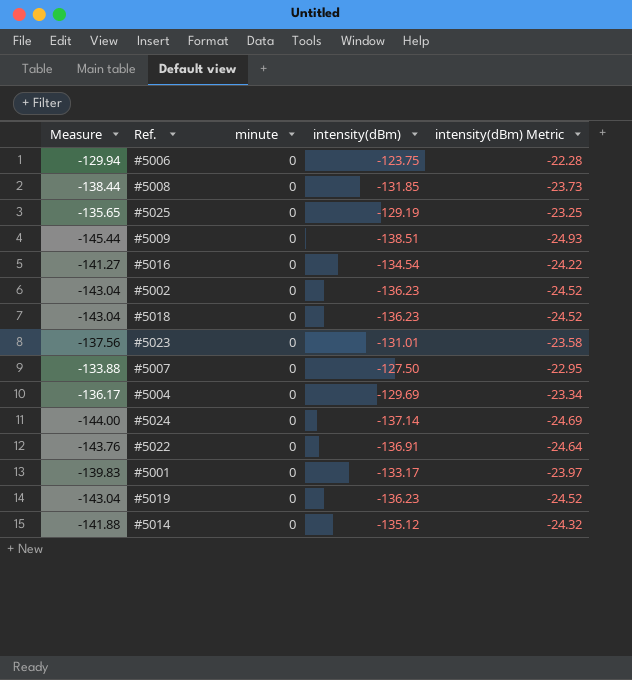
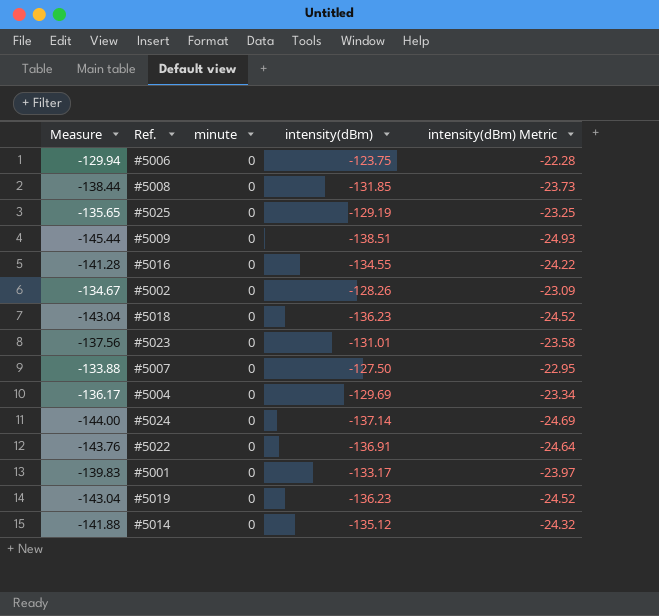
#5016 | Measure: -141.27 -> -141.28
#5016 | intensity(dBm): -134.54 -> -134.55
#5002 | Measure: -143.04 -> -134.67
#5002 | intensity(dBm): -136.23 -> -128.26
#5002 | intensity(dBm) Metric: -24.52 -> -23.09

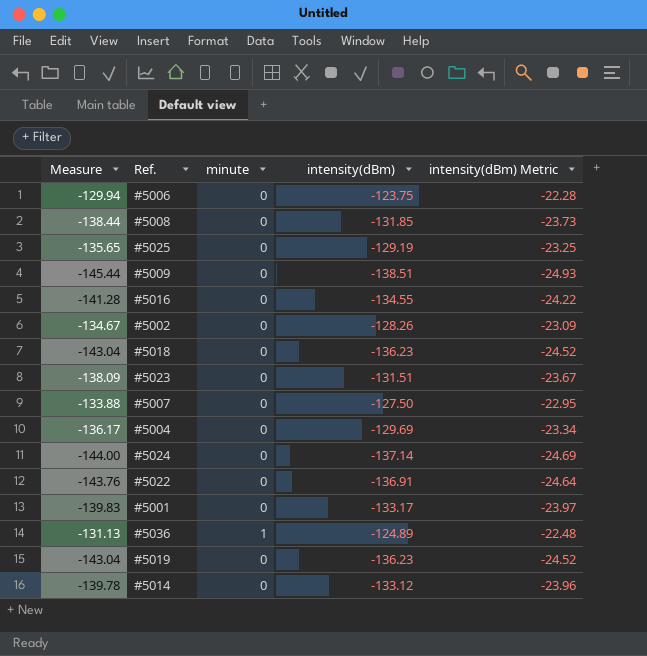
#5023 | Measure: -137.56 -> -138.09
#5023 | intensity(dBm): -131.01 -> -131.51
#5023 | intensity(dBm) Metric: -23.58 -> -23.67
row #5036: none -> -131.13 | 1 | -124.89 | -22.48
#5014 | Measure: -141.88 -> -139.78
#5014 | intensity(dBm): -135.12 -> -133.12
#5014 | intensity(dBm) Metric: -24.32 -> -23.96

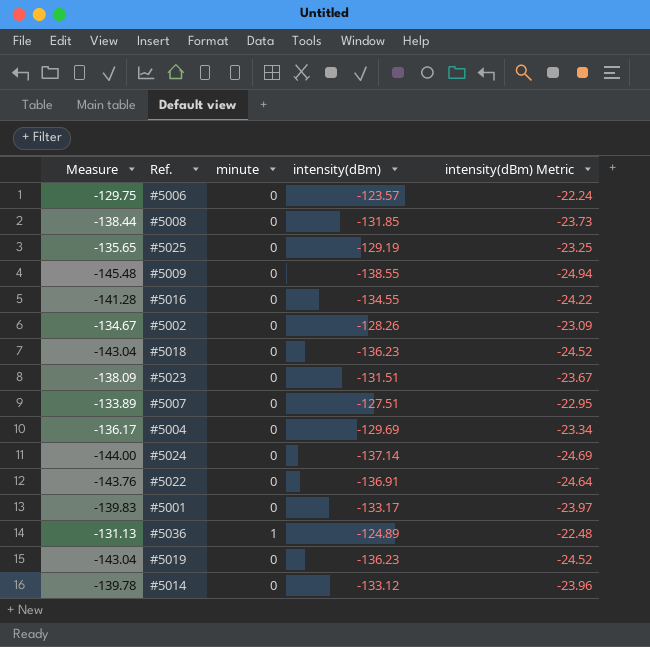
#5006 | Measure: -129.94 -> -129.75
#5006 | intensity(dBm): -123.75 -> -123.57
#5006 | intensity(dBm) Metric: -22.28 -> -22.24
#5009 | Measure: -145.44 -> -145.48
#5009 | intensity(dBm): -138.51 -> -138.55
#5009 | intensity(dBm) Metric: -24.93 -> -24.94
#5007 | Measure: -133.88 -> -133.89
#5007 | intensity(dBm): -127.50 -> -127.51

